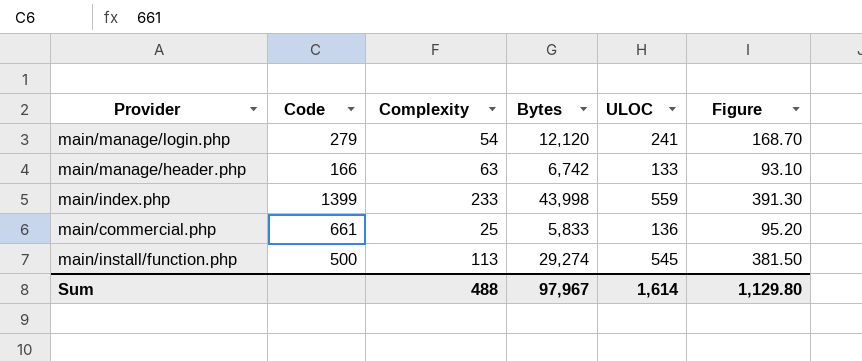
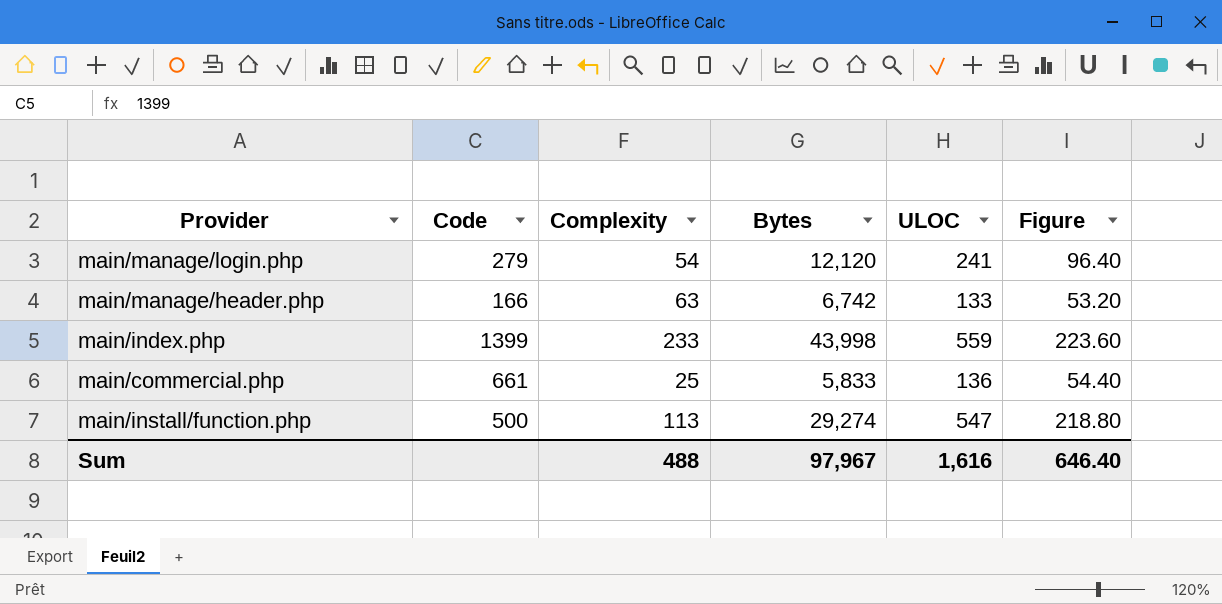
column Figure | formula: [ULOC] * 0.7 -> [ULOC] * 0.4
main/install/function.php | ULOC: 545 -> 547
Sum | ULOC: 1,614 -> 1,616
Sum | Figure: 1,129.80 -> 646.40

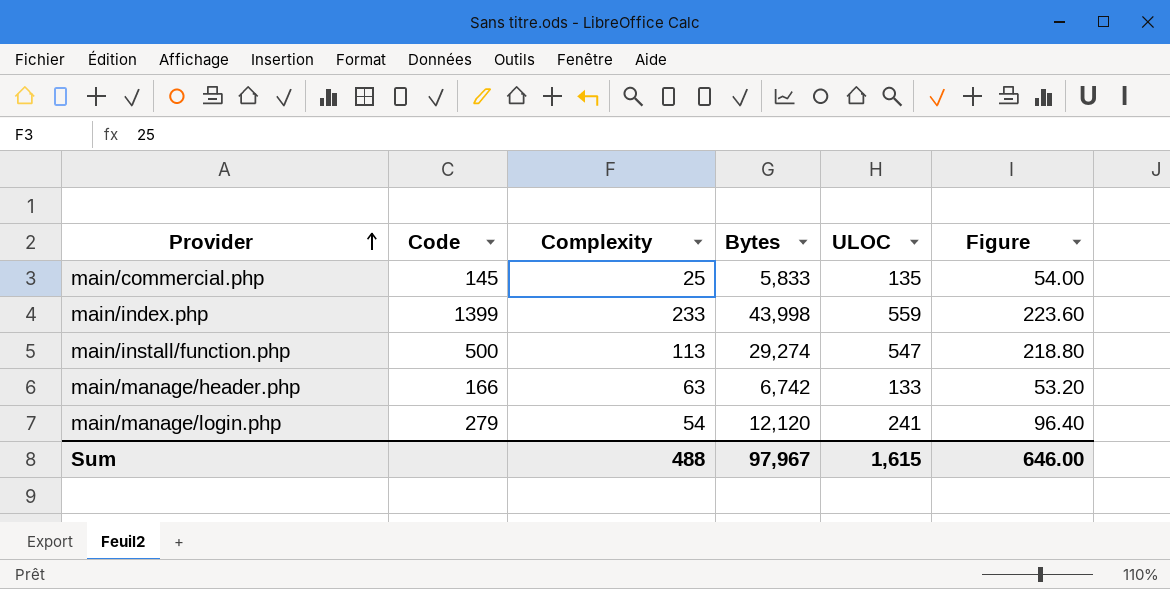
row order: none -> Provider ascending
main/commercial.php | Code: 661 -> 145
main/commercial.php | ULOC: 136 -> 135
main/commercial.php | Figure: 54.40 -> 54.00
Sum | ULOC: 1,616 -> 1,615
Sum | Figure: 646.40 -> 646.00

